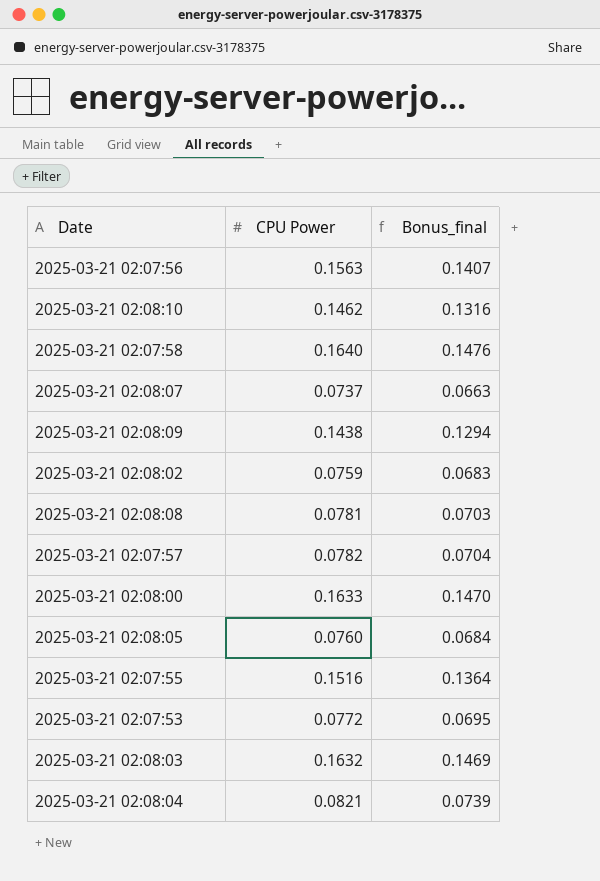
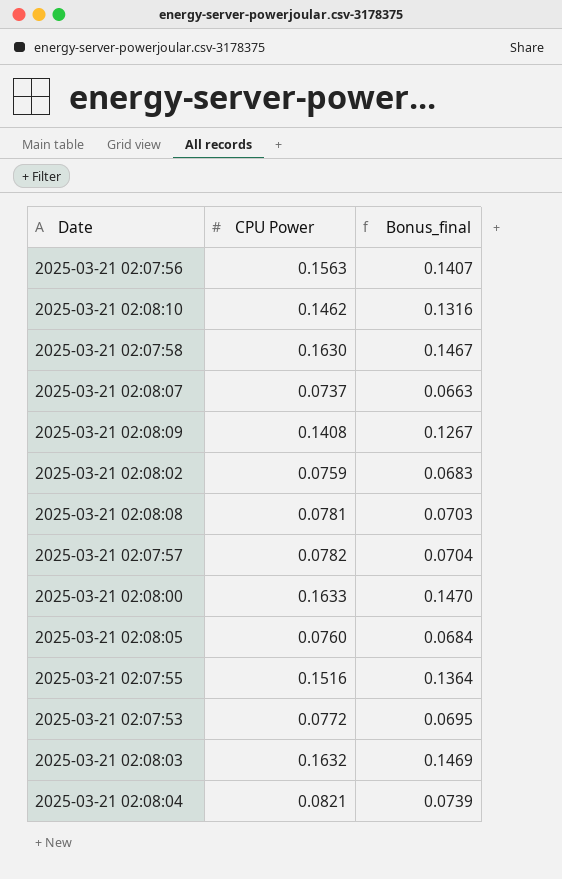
2025-03-21 02:07:58 | CPU Power: 0.1640 -> 0.1630
2025-03-21 02:07:58 | Bonus_final: 0.1476 -> 0.1467
2025-03-21 02:08:09 | CPU Power: 0.1438 -> 0.1408
2025-03-21 02:08:09 | Bonus_final: 0.1294 -> 0.1267

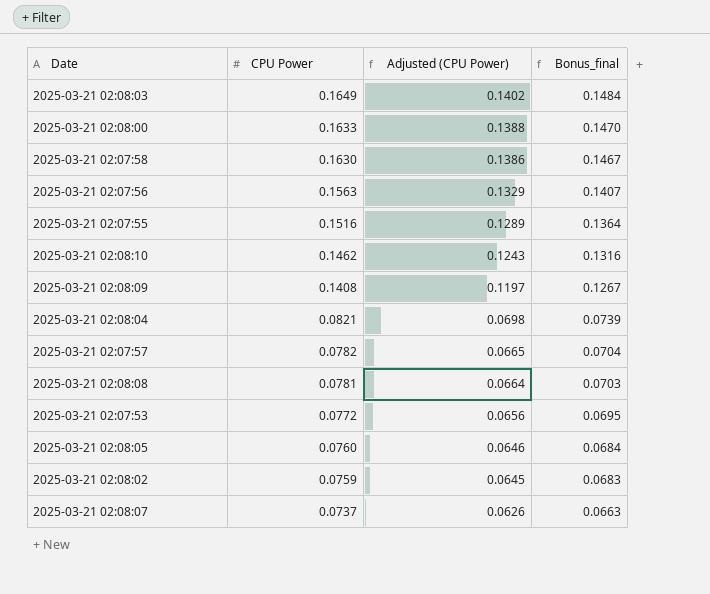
row order: none -> CPU Power descending
column Adjusted (CPU Power) | formula: none -> [CPU Power] * 0.85
2025-03-21 02:08:03 | CPU Power: 0.1632 -> 0.1649
2025-03-21 02:08:03 | Bonus_final: 0.1469 -> 0.1484

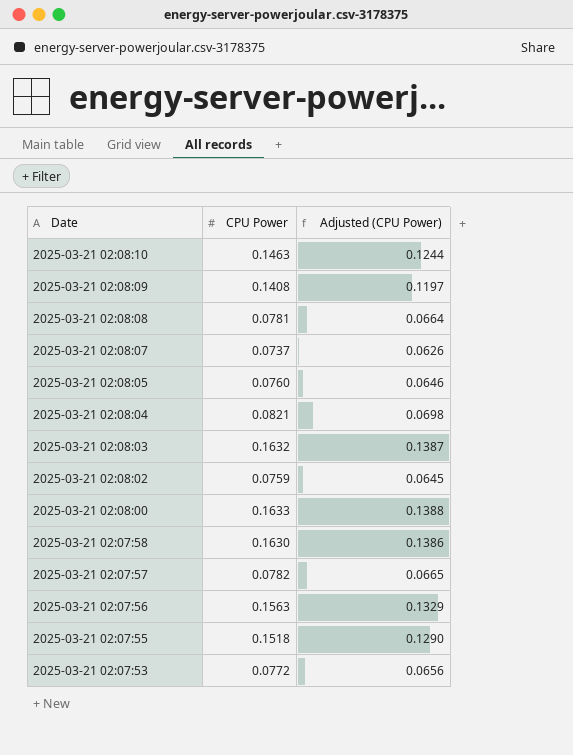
row order: CPU Power descending -> Date descending
column Bonus_final | formula: [CPU Power] * 0.9 -> none
2025-03-21 02:08:10 | CPU Power: 0.1462 -> 0.1463
2025-03-21 02:08:10 | Adjusted (CPU Power): 0.1243 -> 0.1244
2025-03-21 02:08:03 | CPU Power: 0.1649 -> 0.1632
2025-03-21 02:08:03 | Adjusted (CPU Power): 0.1402 -> 0.1387
2025-03-21 02:07:55 | CPU Power: 0.1516 -> 0.1518
2025-03-21 02:07:55 | Adjusted (CPU Power): 0.1289 -> 0.1290

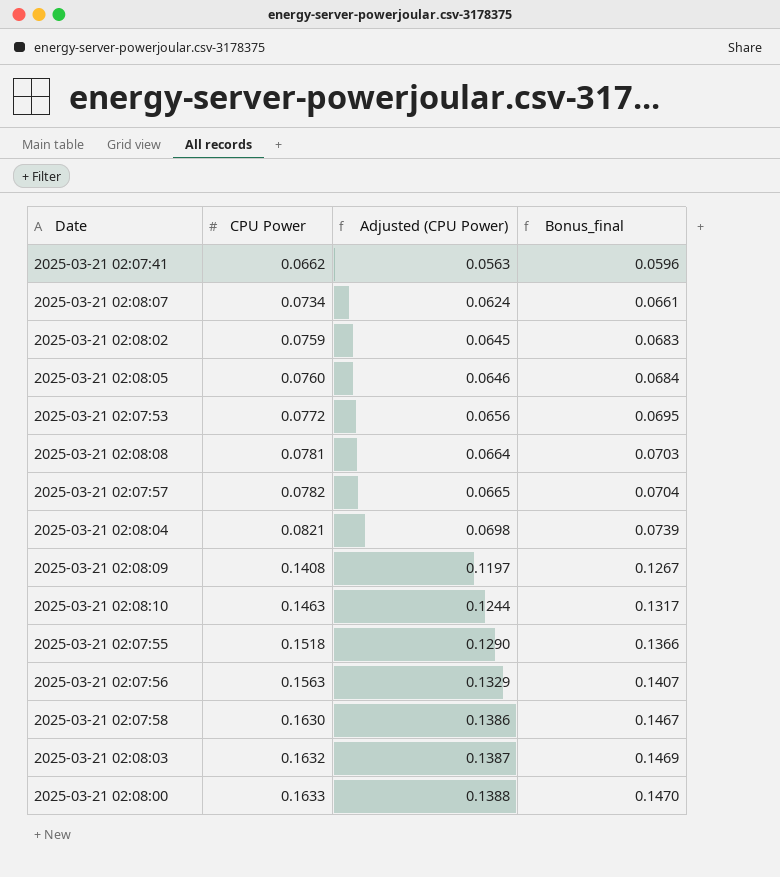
row order: Date descending -> CPU Power ascending
column Bonus_final | formula: none -> [CPU Power] * 0.9
row 2025-03-21 02:07:41: none -> 0.0662 | 0.0563 | 0.0596
2025-03-21 02:08:07 | CPU Power: 0.0737 -> 0.0734
2025-03-21 02:08:07 | Adjusted (CPU Power): 0.0626 -> 0.0624

